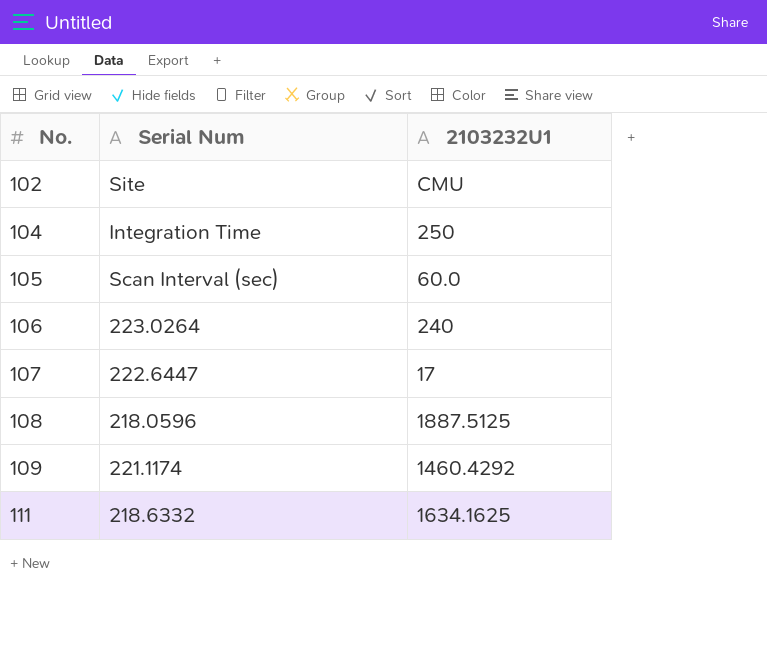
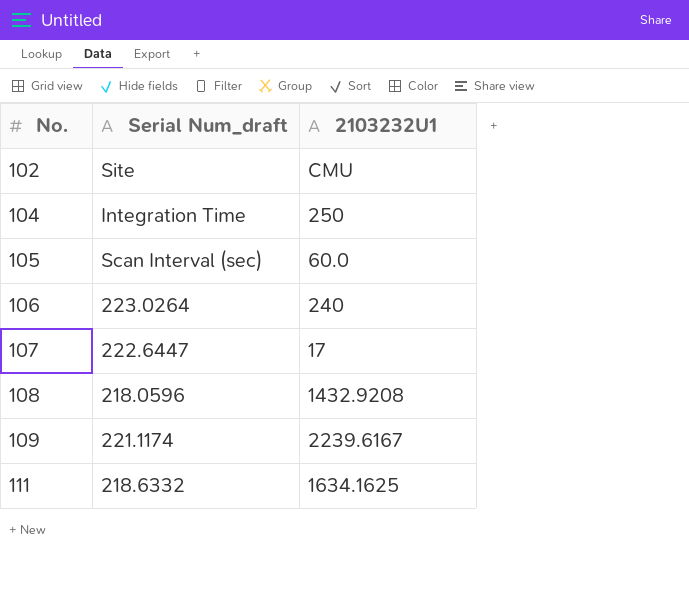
column name: Serial Num -> Serial Num_draft
108 | 2103232U1: 1887.5125 -> 1432.9208
109 | 2103232U1: 1460.4292 -> 2239.6167

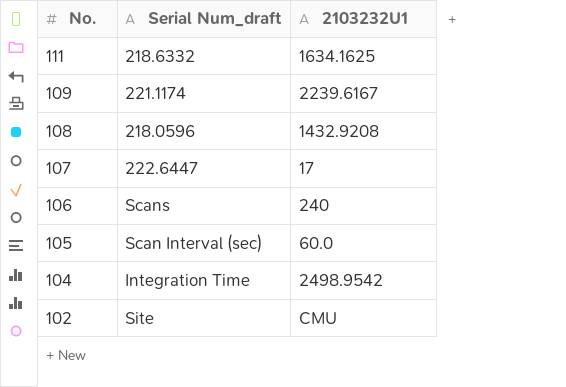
row order: No. ascending -> No. descending
106 | Serial Num_draft: 223.0264 -> Scans
104 | 2103232U1: 250 -> 2498.9542

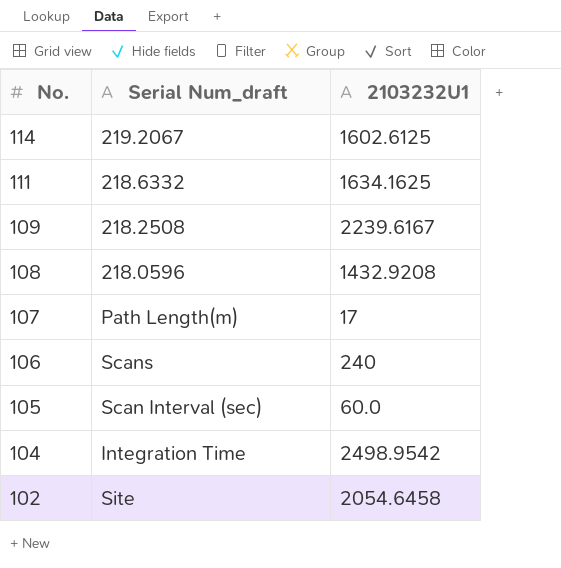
row 114: none -> 219.2067 | 1602.6125
109 | Serial Num_draft: 221.1174 -> 218.2508
107 | Serial Num_draft: 222.6447 -> Path Length(m)
102 | 2103232U1: CMU -> 2054.6458

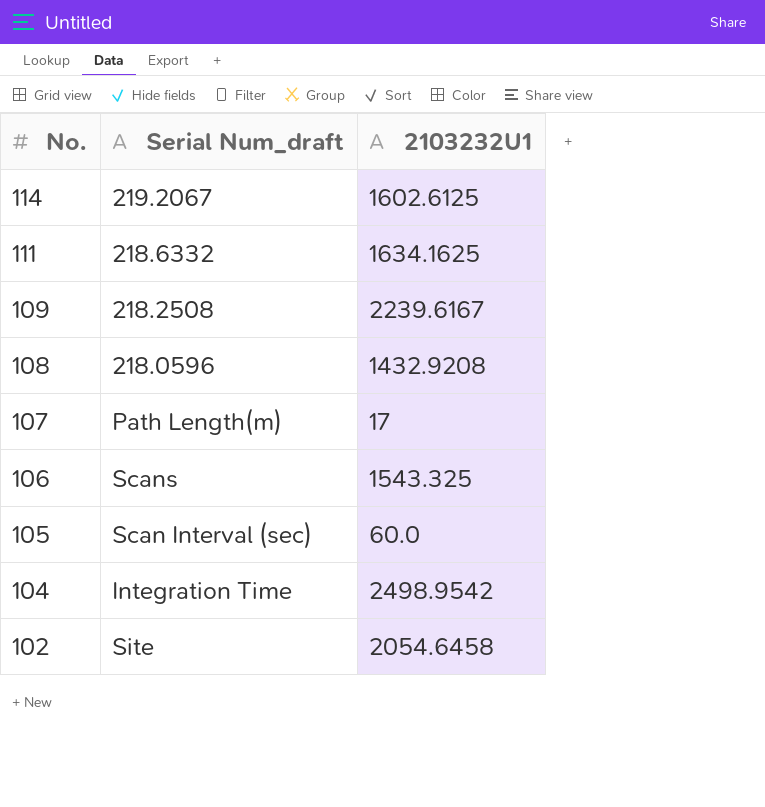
106 | 2103232U1: 240 -> 1543.325

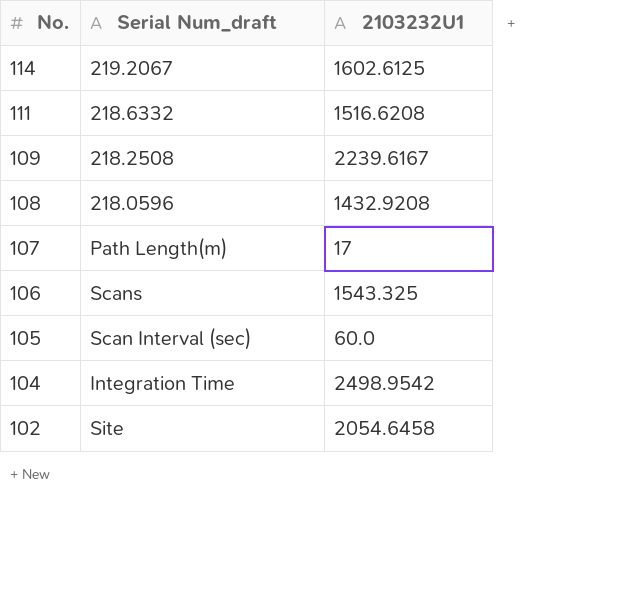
111 | 2103232U1: 1634.1625 -> 1516.6208

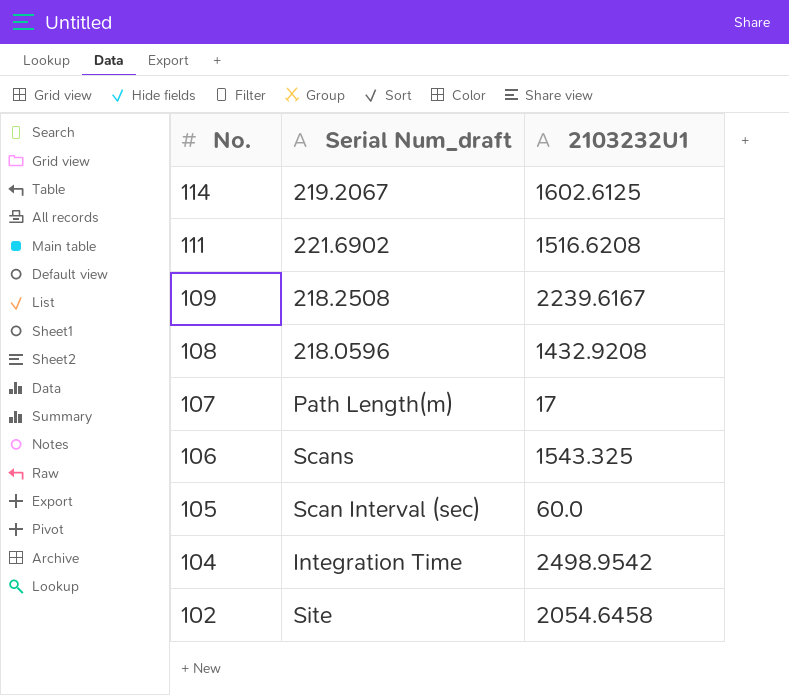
111 | Serial Num_draft: 218.6332 -> 221.6902

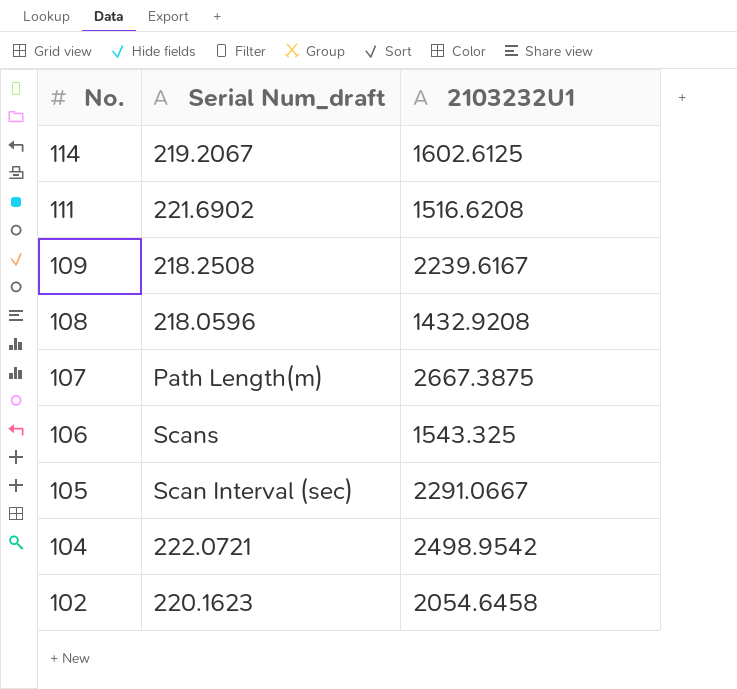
107 | 2103232U1: 17 -> 2667.3875
105 | 2103232U1: 60.0 -> 2291.0667
104 | Serial Num_draft: Integration Time -> 222.0721
102 | Serial Num_draft: Site -> 220.1623

